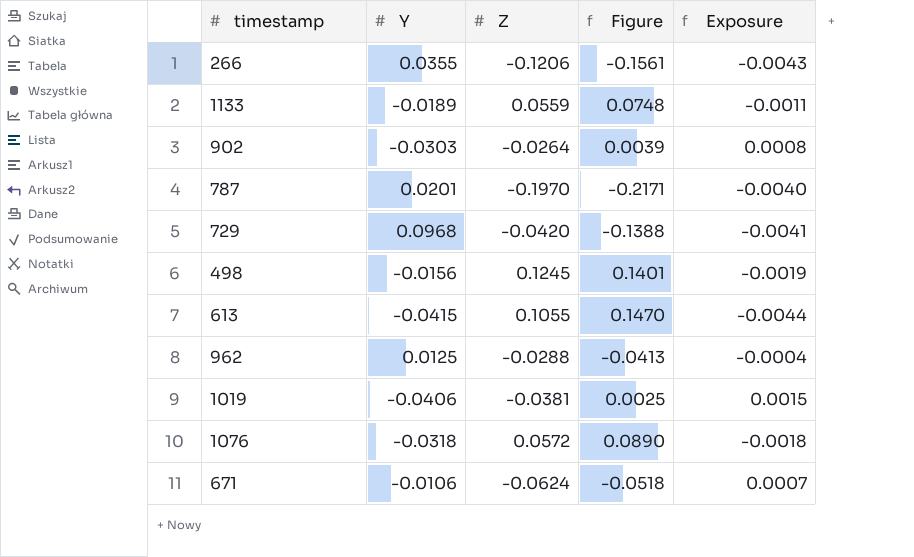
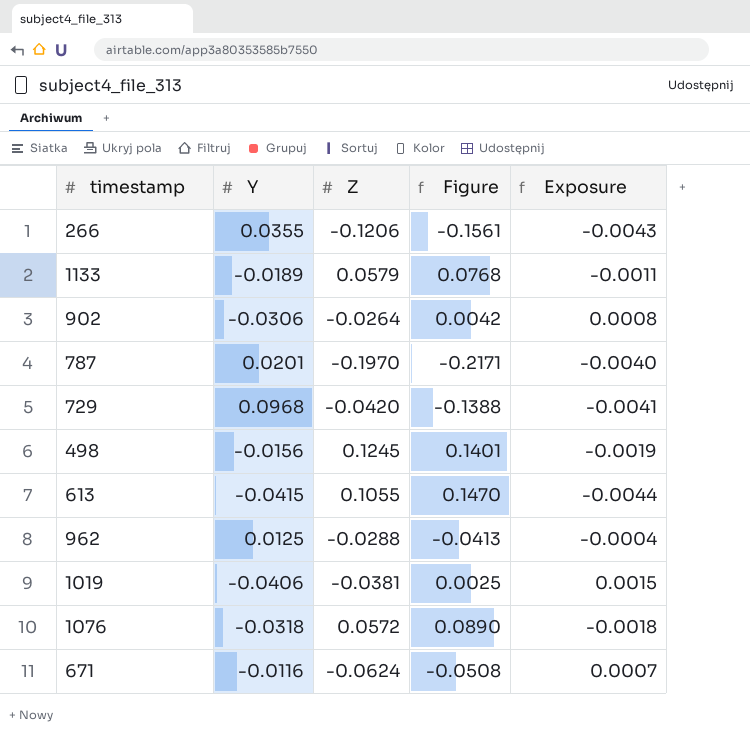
1133 | Z: 0.0559 -> 0.0579
1133 | Figure: 0.0748 -> 0.0768
902 | Y: -0.0303 -> -0.0306
902 | Figure: 0.0039 -> 0.0042
671 | Y: -0.0106 -> -0.0116
671 | Figure: -0.0518 -> -0.0508

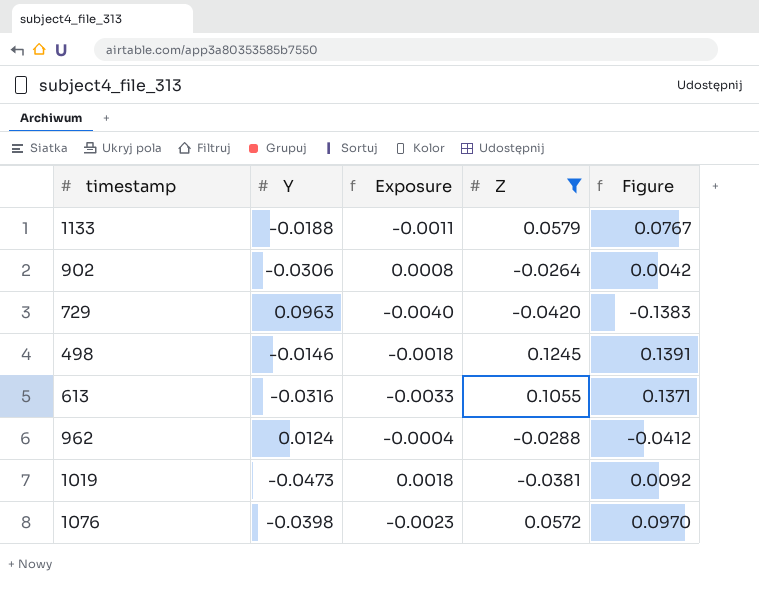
filter: none -> Z >= -0.0420
column Exposure | position: 5 -> 3
1133 | Y: -0.0189 -> -0.0188
1133 | Figure: 0.0768 -> 0.0767
729 | Y: 0.0968 -> 0.0963
729 | Exposure: -0.0041 -> -0.0040
729 | Figure: -0.1388 -> -0.1383
498 | Y: -0.0156 -> -0.0146
498 | Exposure: -0.0019 -> -0.0018
498 | Figure: 0.1401 -> 0.1391
613 | Y: -0.0415 -> -0.0316
613 | Exposure: -0.0044 -> -0.0033
613 | Figure: 0.1470 -> 0.1371
962 | Y: 0.0125 -> 0.0124
962 | Figure: -0.0413 -> -0.0412
1019 | Y: -0.0406 -> -0.0473
1019 | Exposure: 0.0015 -> 0.0018
1019 | Figure: 0.0025 -> 0.0092
1076 | Y: -0.0318 -> -0.0398
1076 | Exposure: -0.0018 -> -0.0023
1076 | Figure: 0.0890 -> 0.0970

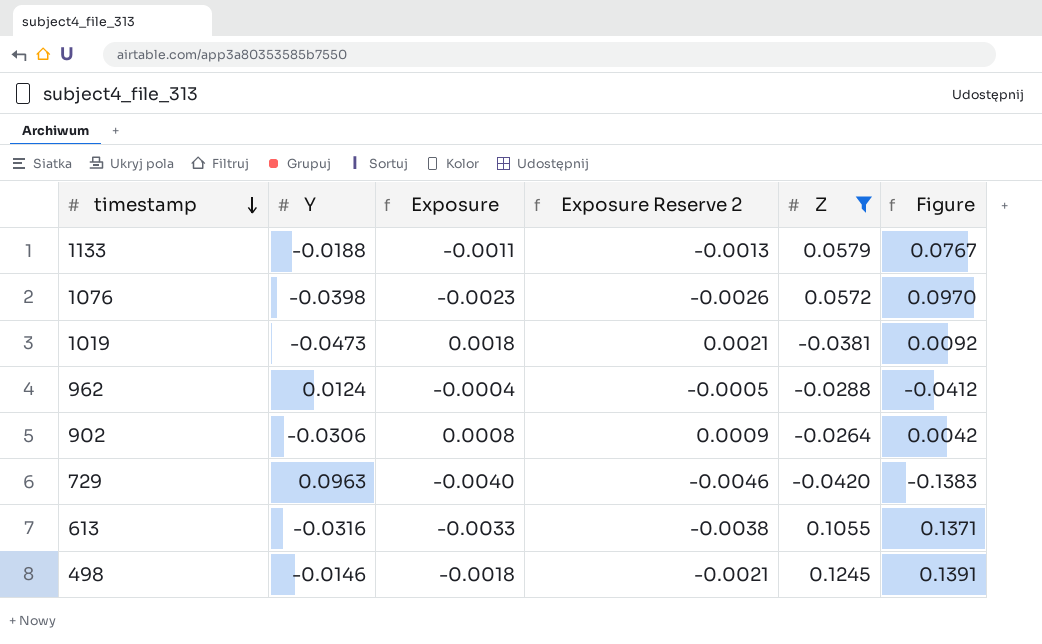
row order: none -> timestamp descending
column Exposure Reserve 2 | formula: none -> [Exposure] * 1.15

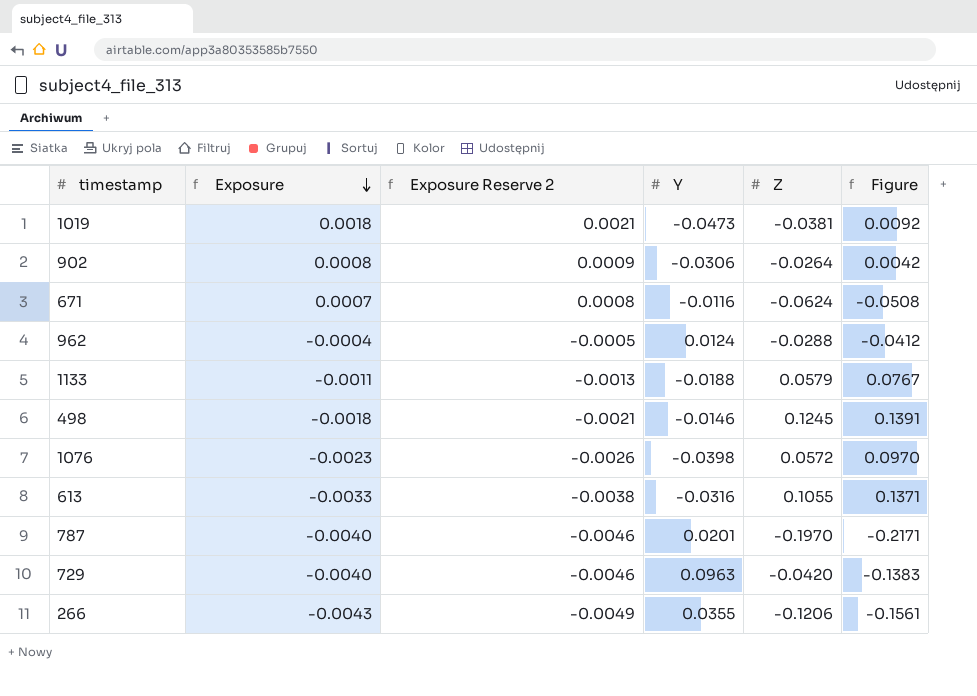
filter: Z >= -0.0420 -> none
row order: timestamp descending -> Exposure descending
column Y | position: 2 -> 4

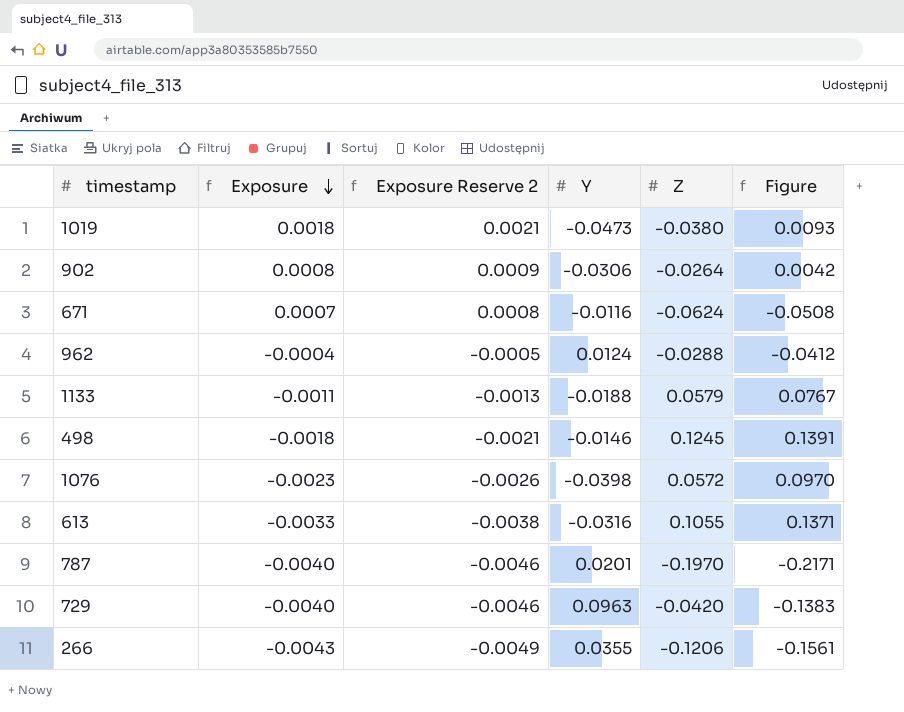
1019 | Z: -0.0381 -> -0.0380
1019 | Figure: 0.0092 -> 0.0093

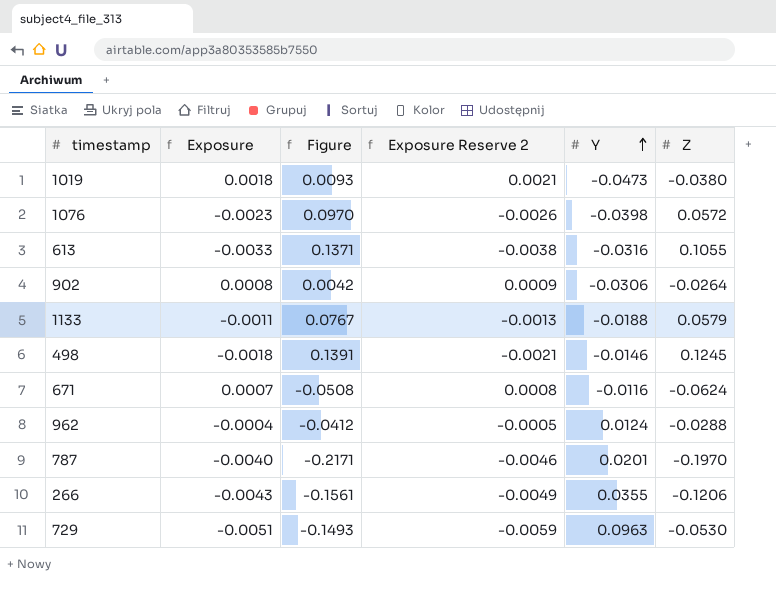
row order: Exposure descending -> Y ascending
column Figure | position: 6 -> 3
729 | Exposure: -0.0040 -> -0.0051
729 | Figure: -0.1383 -> -0.1493
729 | Exposure Reserve 2: -0.0046 -> -0.0059
729 | Z: -0.0420 -> -0.0530

